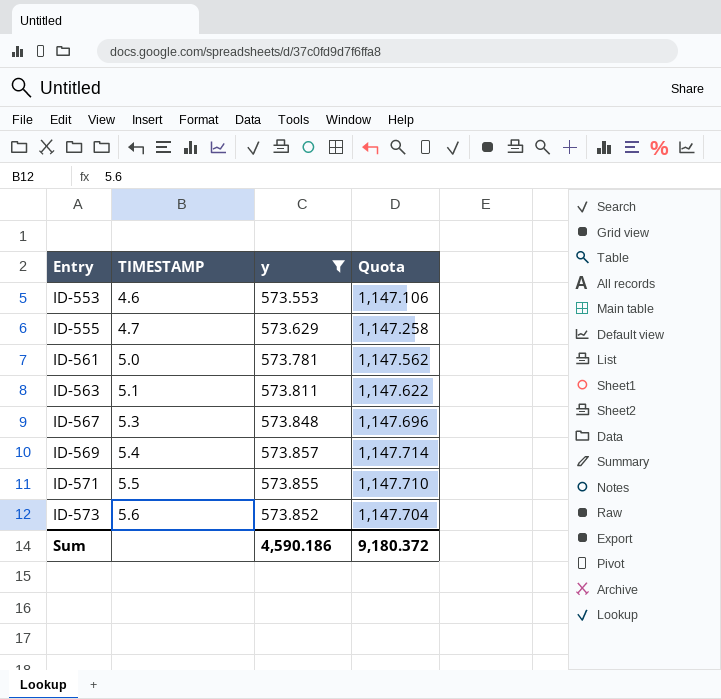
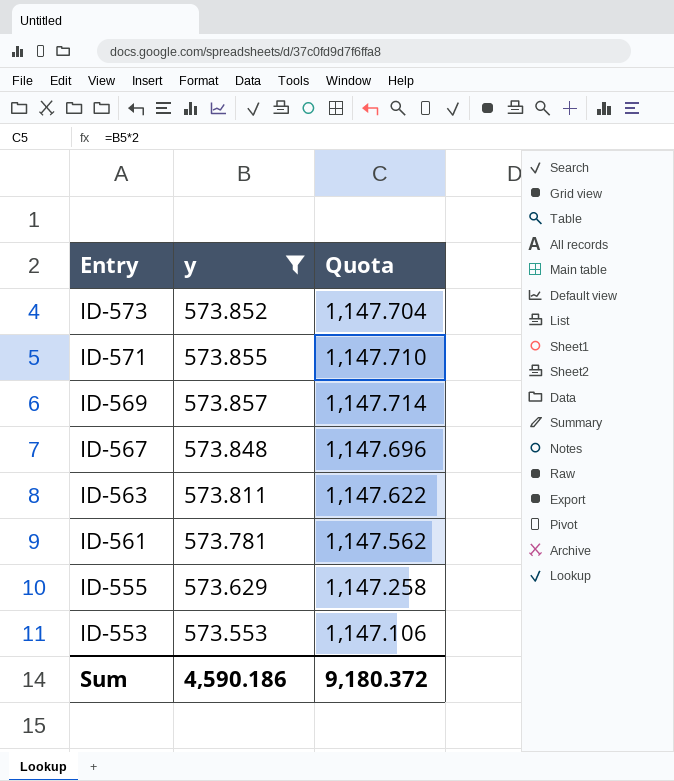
row order: Entry ascending -> Entry descending
column TIMESTAMP | position: 2 -> none

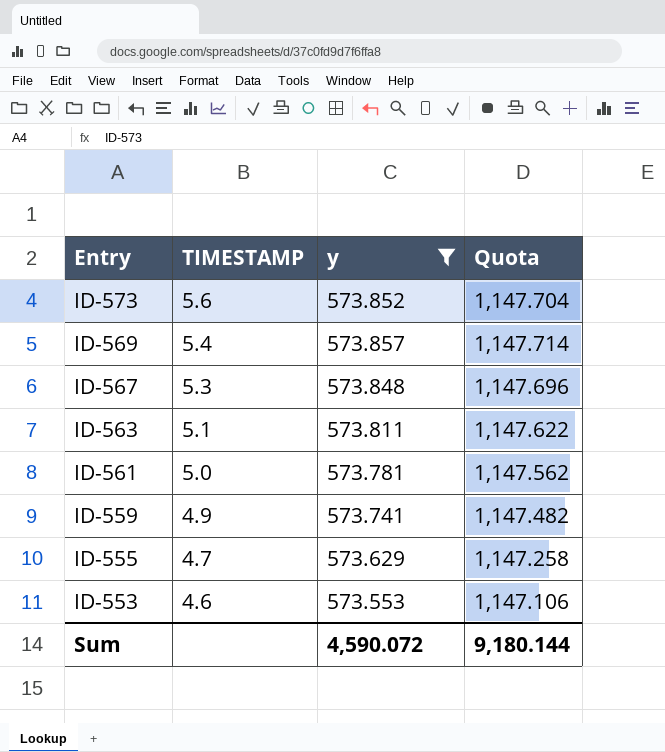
column TIMESTAMP | position: none -> 2
row ID-571: 573.855 | 1,147.710 -> none
row ID-559: none -> 4.9 | 573.741 | 1,147.482
Sum | y: 4,590.186 -> 4,590.072
Sum | Quota: 9,180.372 -> 9,180.144

